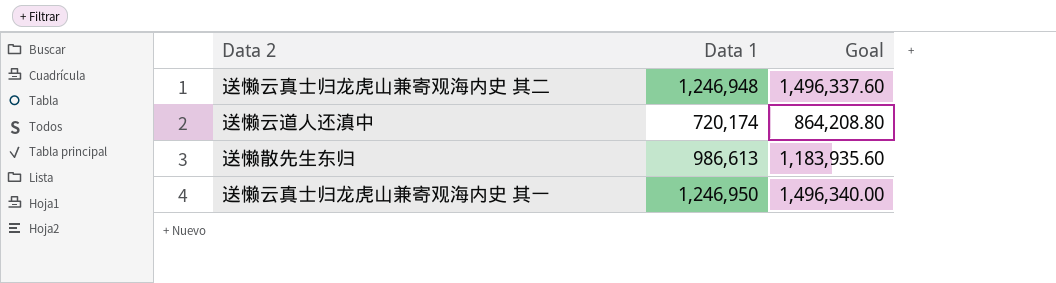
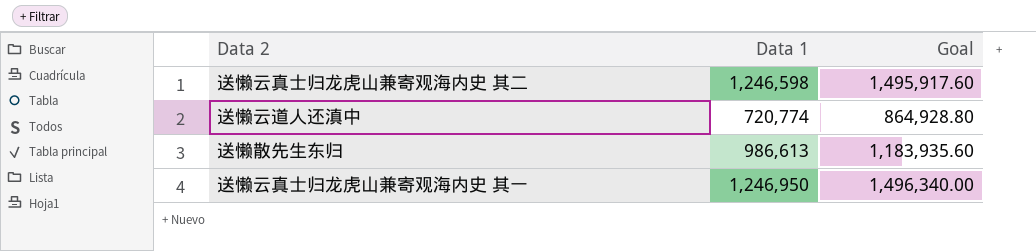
送懒云真士归龙虎山兼寄观海内史 其二 | Data 1: 1,246,948 -> 1,246,598
送懒云真士归龙虎山兼寄观海内史 其二 | Goal: 1,496,337.60 -> 1,495,917.60
送懒云道人还滇中 | Data 1: 720,174 -> 720,774
送懒云道人还滇中 | Goal: 864,208.80 -> 864,928.80

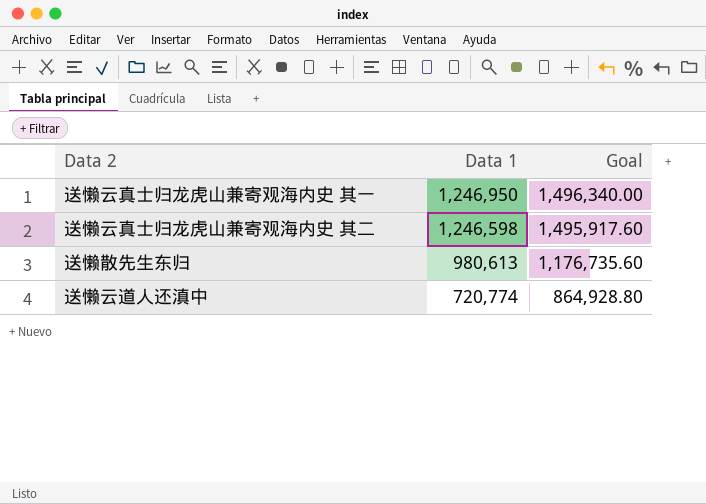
row order: none -> Data 1 descending
送懒散先生东归 | Data 1: 986,613 -> 980,613
送懒散先生东归 | Goal: 1,183,935.60 -> 1,176,735.60

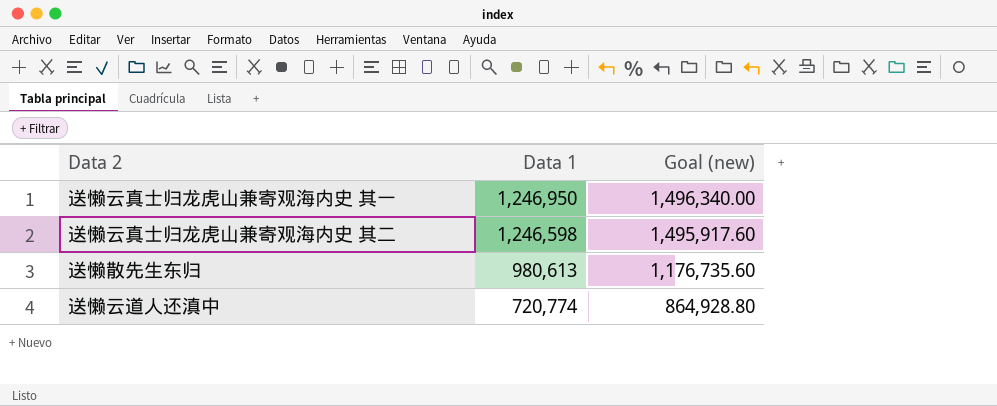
column name: Goal -> Goal (new)

